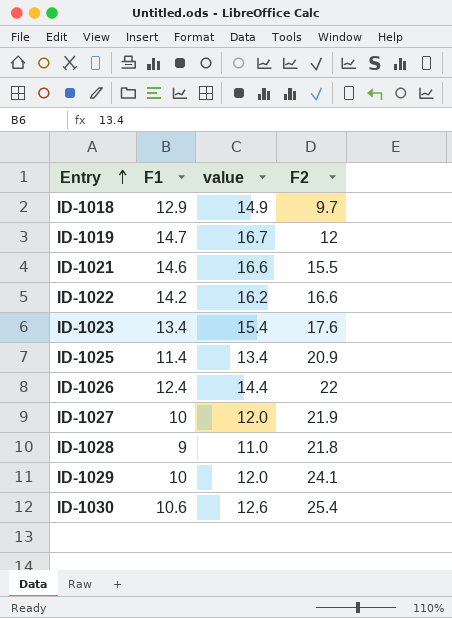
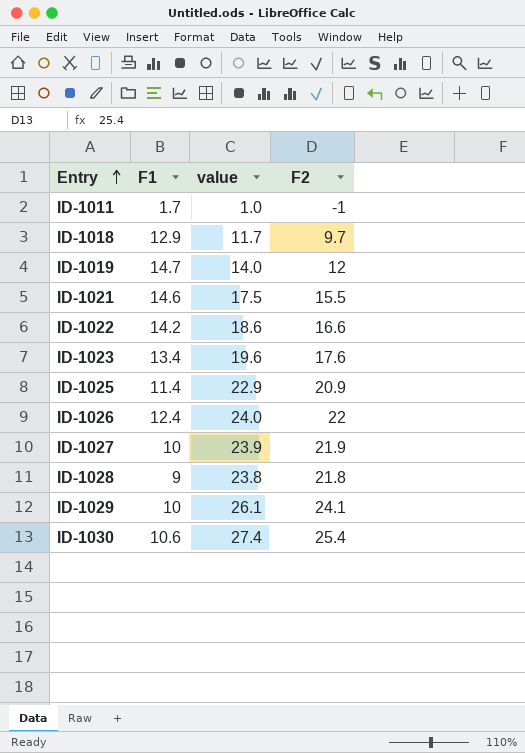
column value | formula: [F1] + 2 -> [F2] + 2
row ID-1011: none -> 1.7 | 1.0 | -1

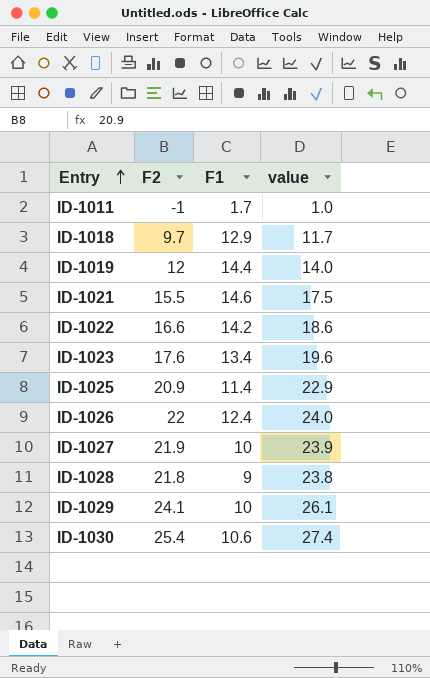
column F2 | position: 4 -> 2
ID-1019 | F1: 14.7 -> 14.4

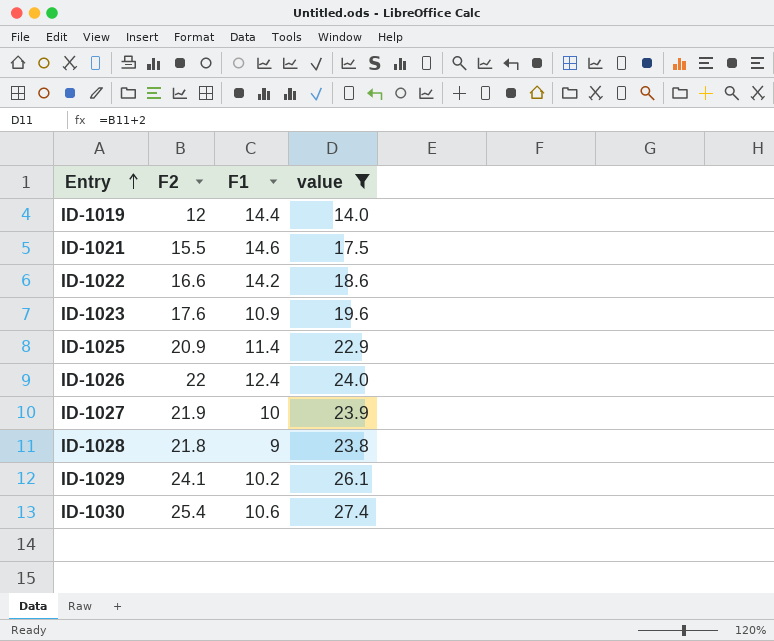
filter: none -> value >= 14.0
ID-1023 | F1: 13.4 -> 10.9
ID-1029 | F1: 10 -> 10.2

